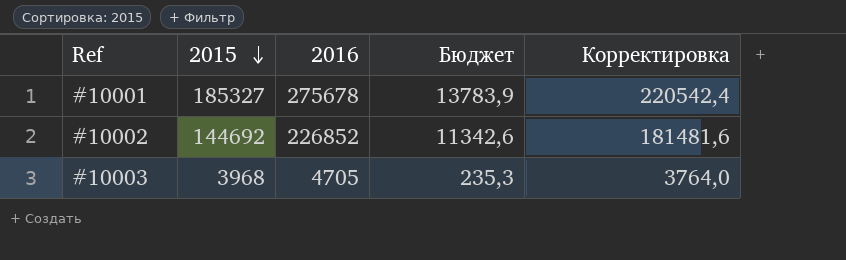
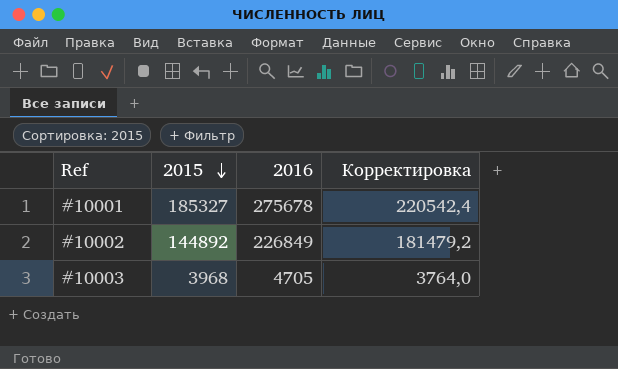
column Бюджет | formula: [2016] * 0,05 -> none
#10002 | 2015: 144692 -> 144892
#10002 | 2016: 226852 -> 226849
#10002 | Корректировка: 181481,6 -> 181479,2

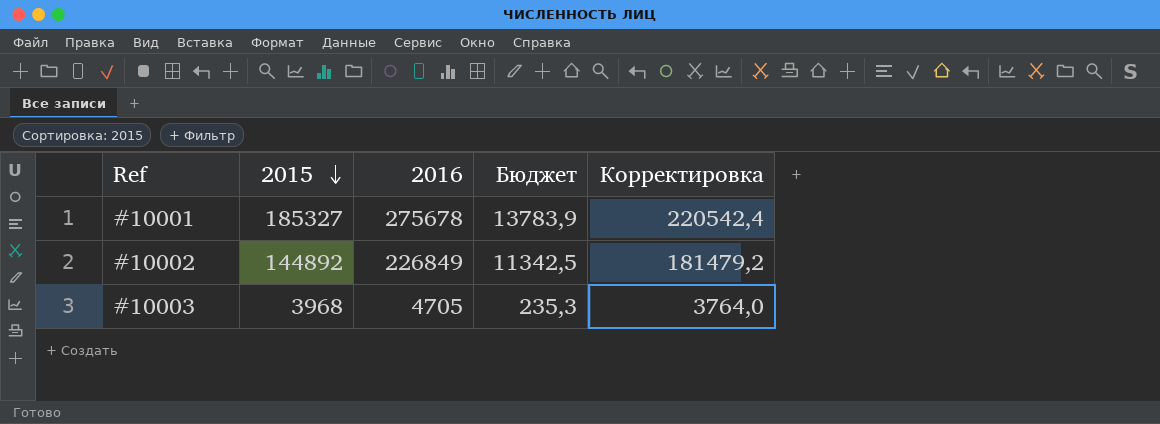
column Бюджет | formula: none -> [2016] * 0,05

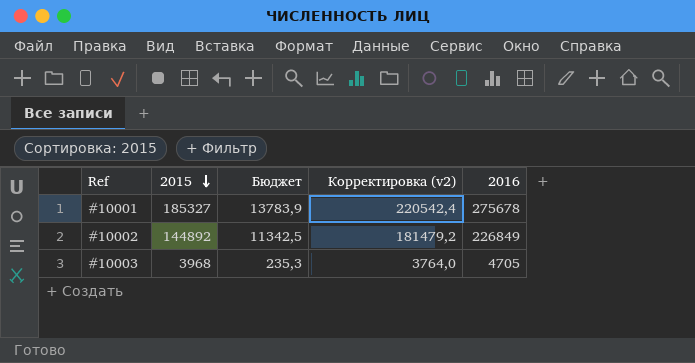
column name: Корректировка -> Корректировка (v2)
column 2016 | position: 3 -> 5

